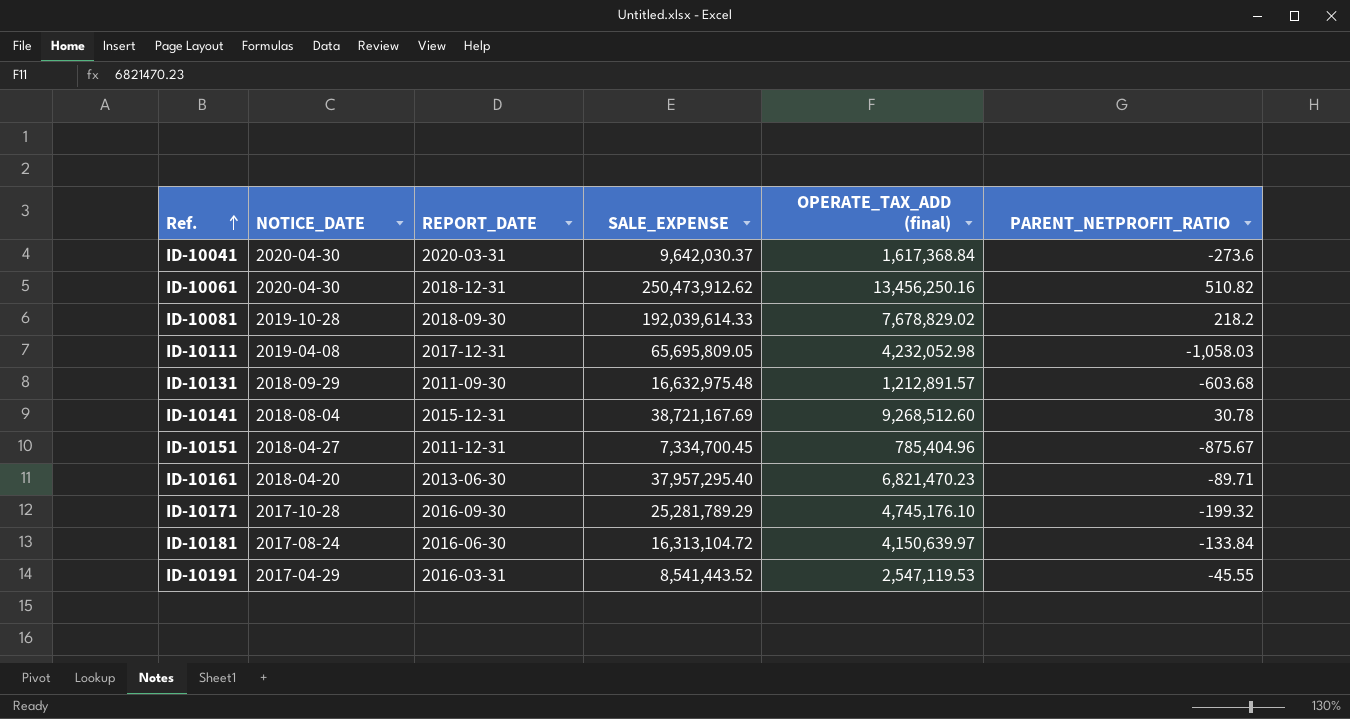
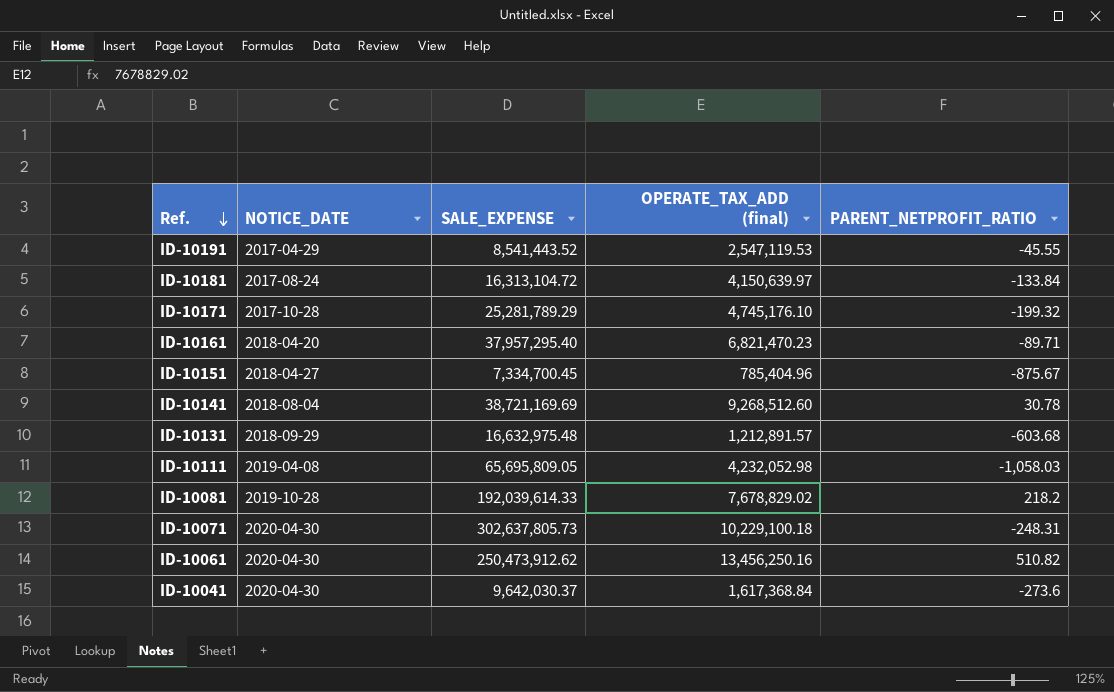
row order: Ref. ascending -> Ref. descending
column REPORT_DATE | position: 3 -> none
ID-10141 | SALE_EXPENSE: 38,721,167.69 -> 38,721,169.69
row ID-10071: none -> 2020-04-30 | 302,637,805.73 | 10,229,100.18 | -248.31

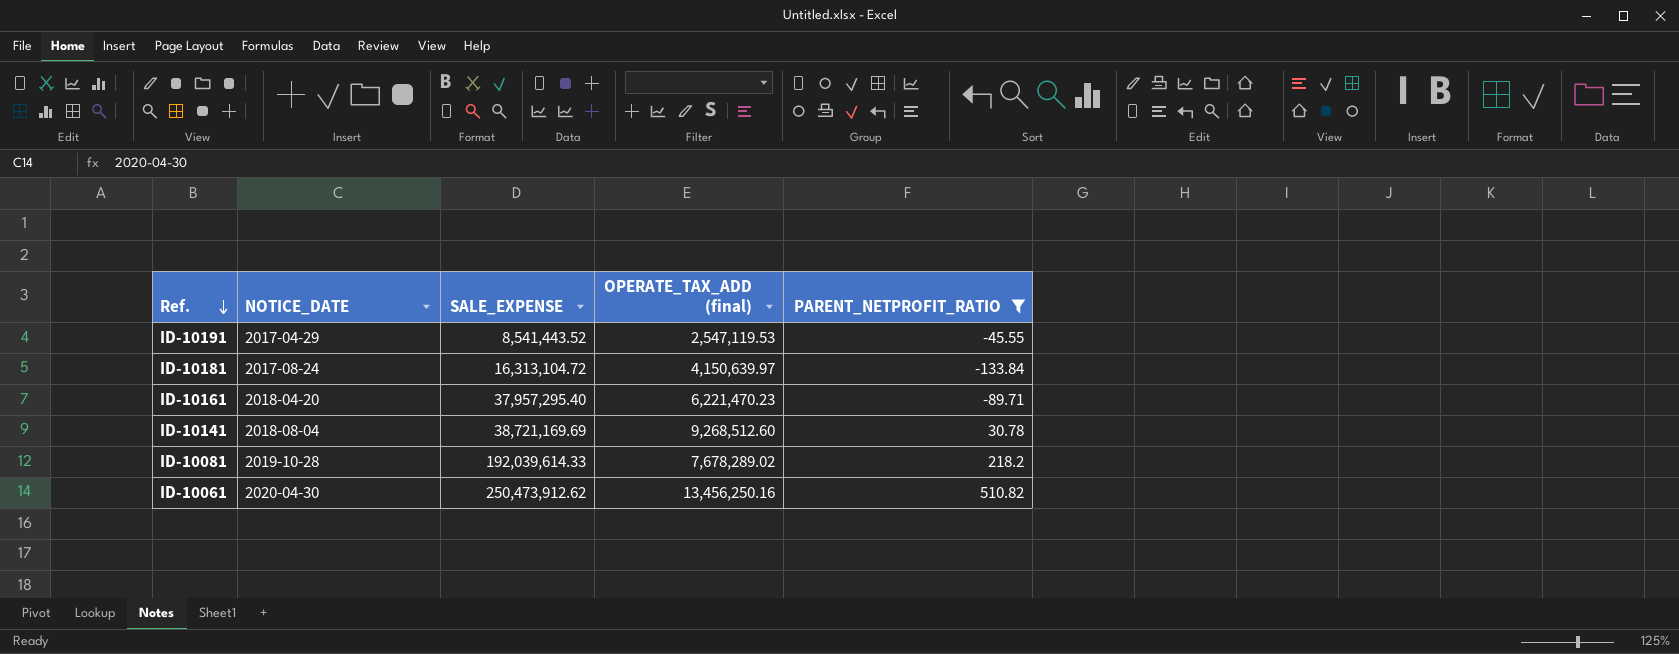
filter: none -> PARENT_NETPROFIT_RATIO >= -133.84
ID-10161 | OPERATE_TAX_ADD (final): 6,821,470.23 -> 6,221,470.23
ID-10081 | OPERATE_TAX_ADD (final): 7,678,829.02 -> 7,678,289.02

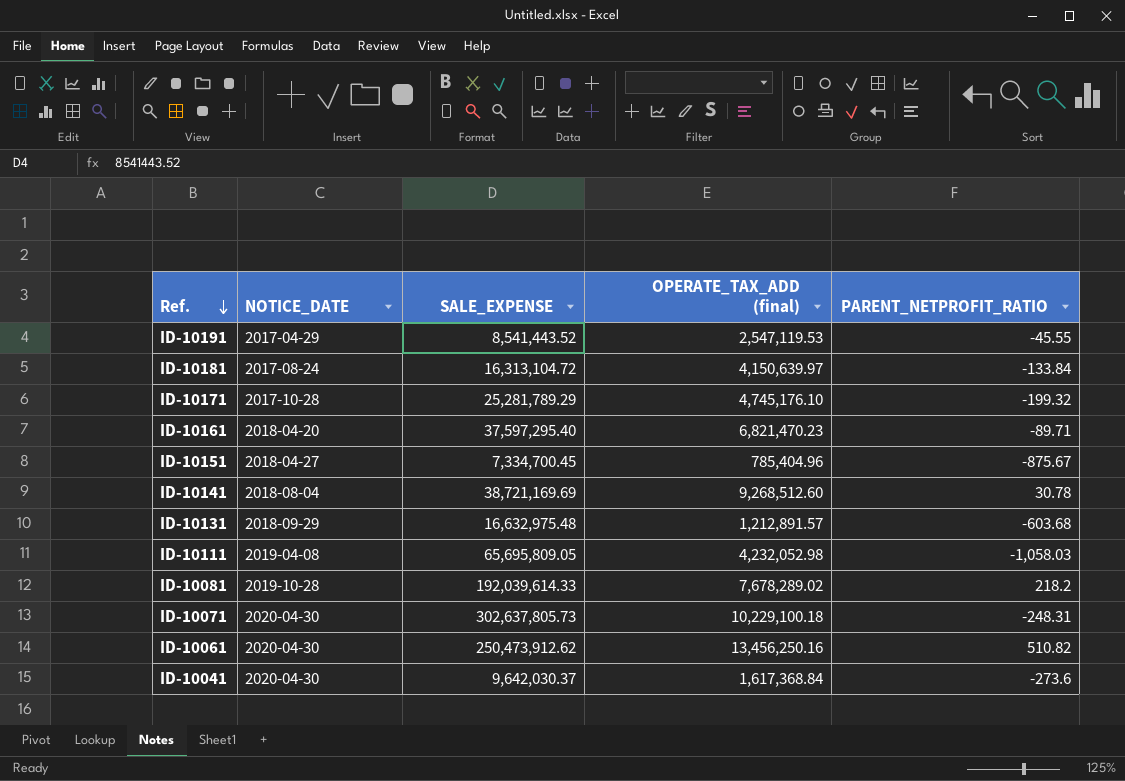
filter: PARENT_NETPROFIT_RATIO >= -133.84 -> none
ID-10161 | SALE_EXPENSE: 37,957,295.40 -> 37,597,295.40
ID-10161 | OPERATE_TAX_ADD (final): 6,221,470.23 -> 6,821,470.23

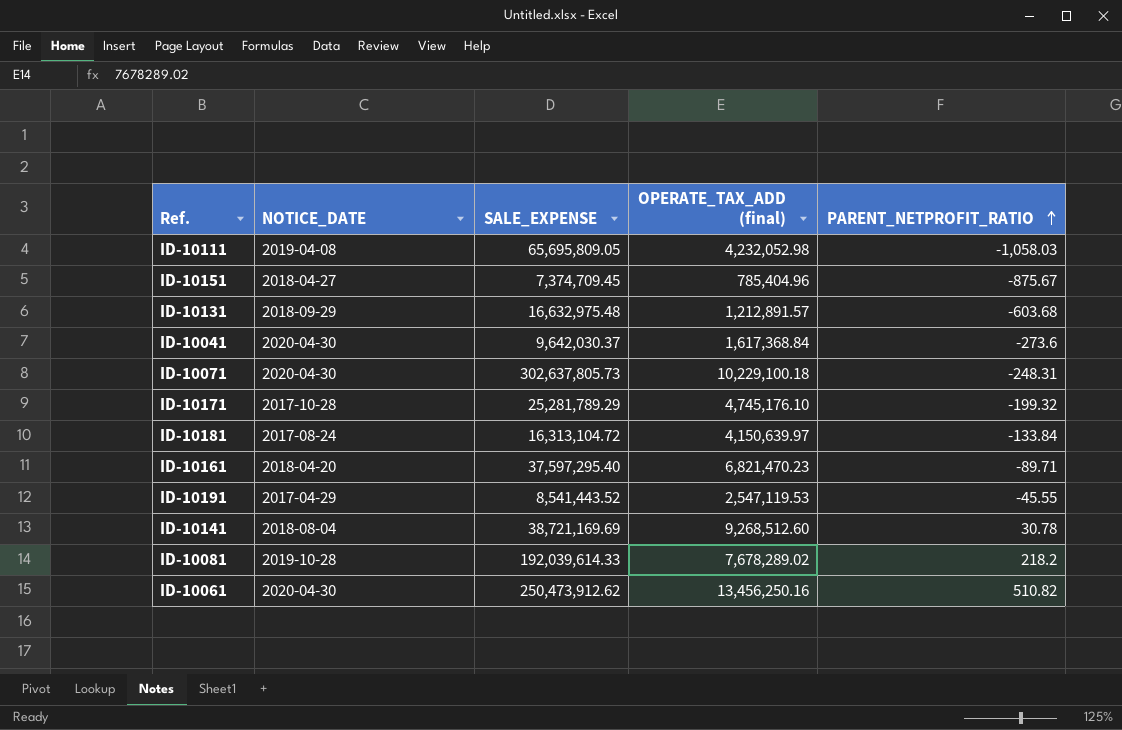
row order: Ref. descending -> PARENT_NETPROFIT_RATIO ascending
ID-10151 | SALE_EXPENSE: 7,334,700.45 -> 7,374,709.45

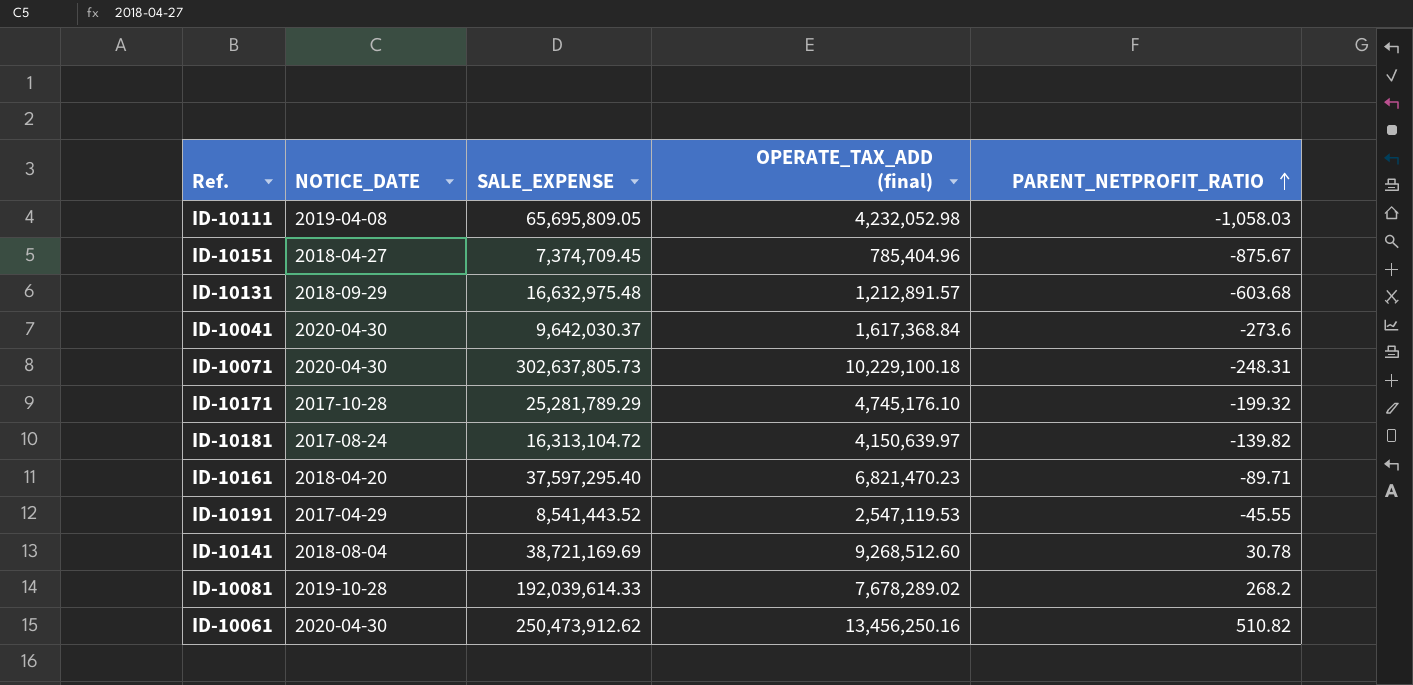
ID-10181 | PARENT_NETPROFIT_RATIO: -133.84 -> -139.82
ID-10081 | PARENT_NETPROFIT_RATIO: 218.2 -> 268.2

